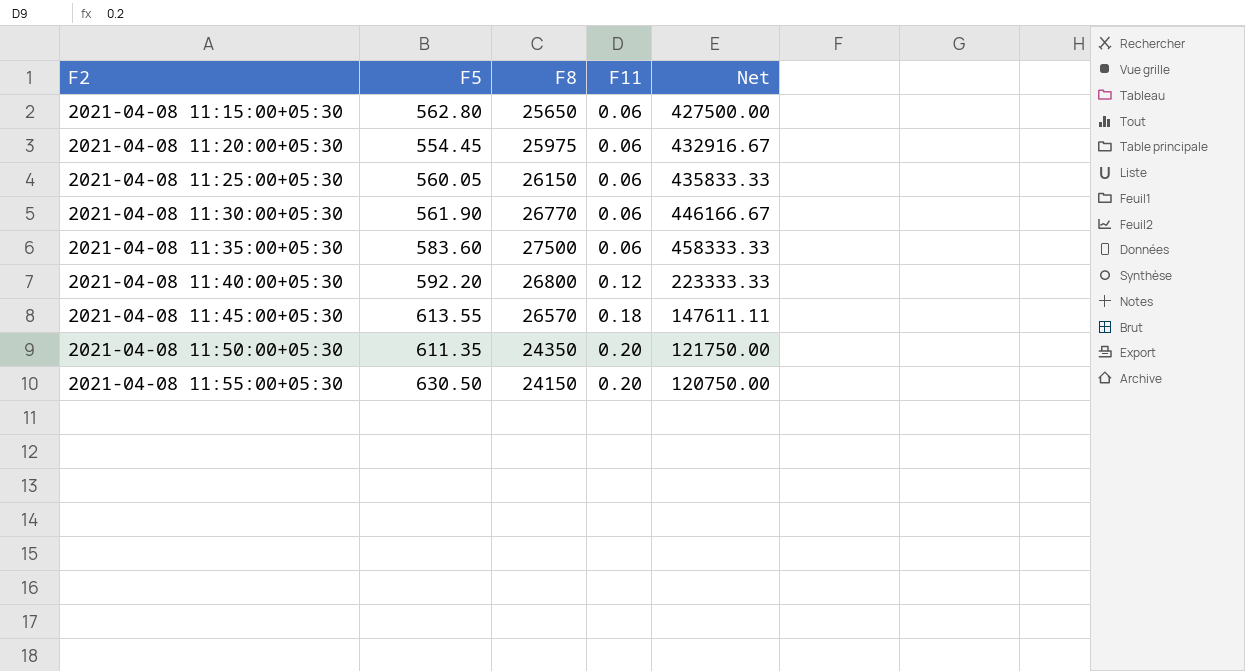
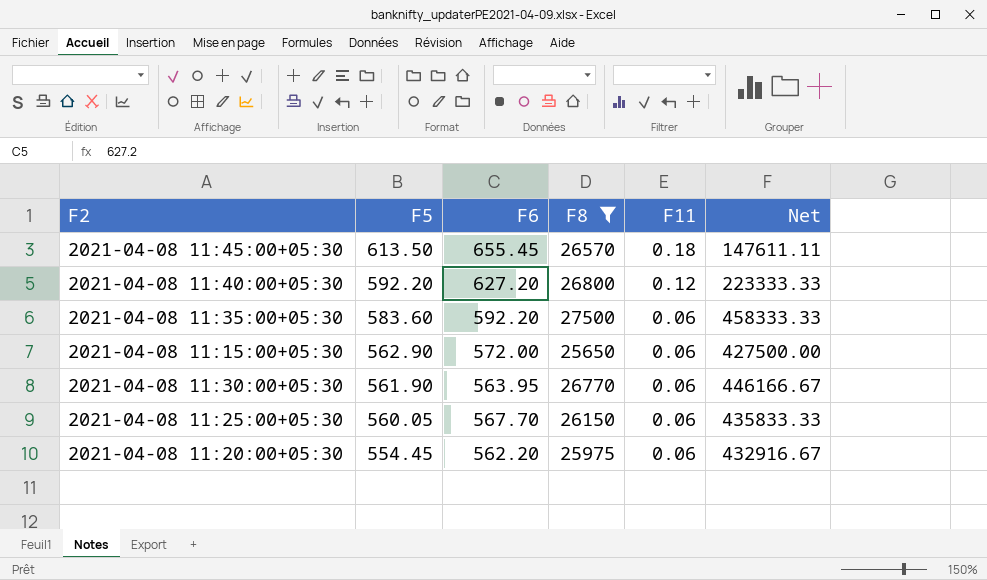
filter: none -> F8 >= 25650
row order: F2 ascending -> F5 descending
column F6 | position: none -> 3
2021-04-08 11:45:00+05:30 | F5: 613.55 -> 613.50
2021-04-08 11:15:00+05:30 | F5: 562.80 -> 562.90

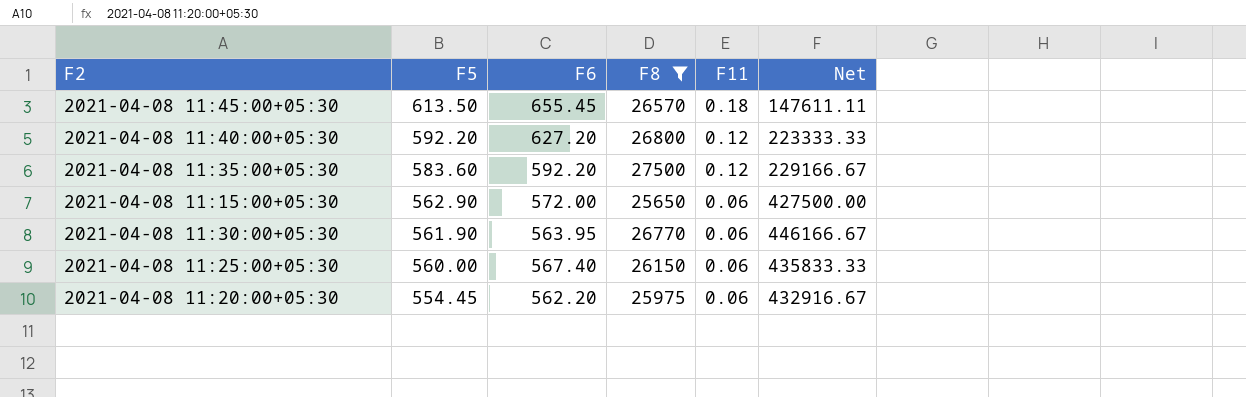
2021-04-08 11:35:00+05:30 | F11: 0.06 -> 0.12
2021-04-08 11:35:00+05:30 | Net: 458333.33 -> 229166.67
2021-04-08 11:25:00+05:30 | F5: 560.05 -> 560.00
2021-04-08 11:25:00+05:30 | F6: 567.70 -> 567.40

